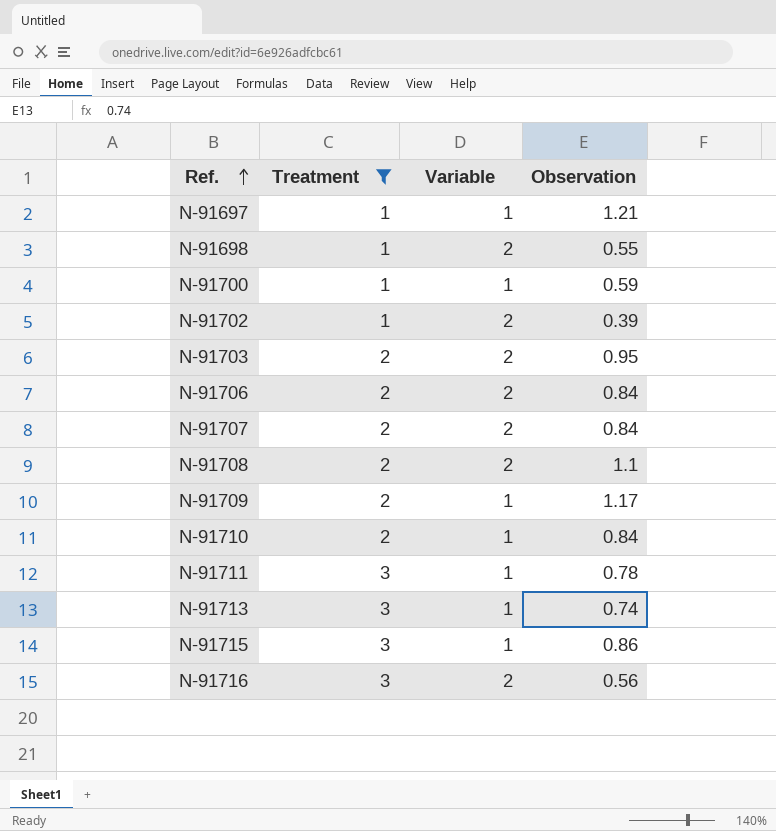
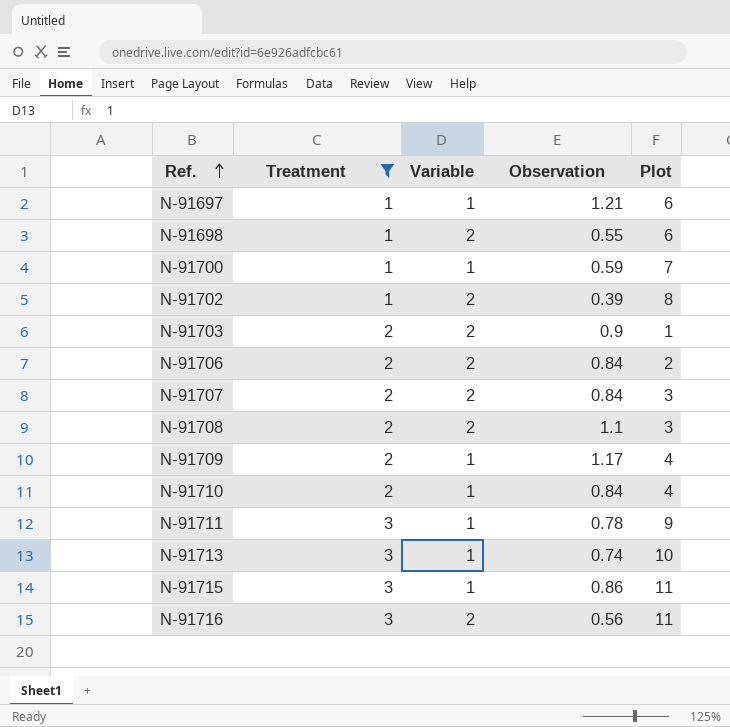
column Plot | position: none -> 5
N-91703 | Observation: 0.95 -> 0.9

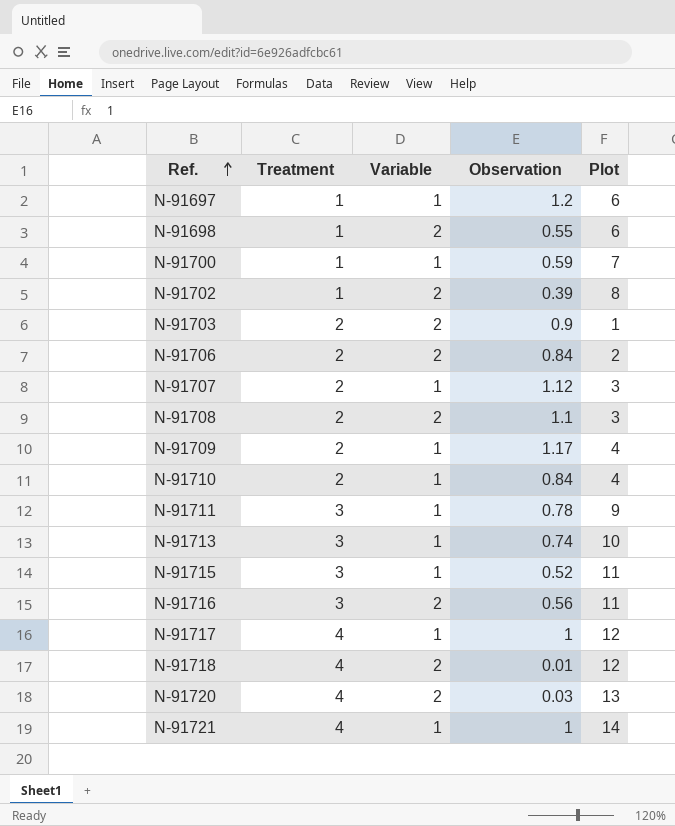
filter: Treatment != 4 -> none
N-91697 | Observation: 1.21 -> 1.2
N-91707 | Variable: 2 -> 1
N-91707 | Observation: 0.84 -> 1.12
N-91715 | Observation: 0.86 -> 0.52

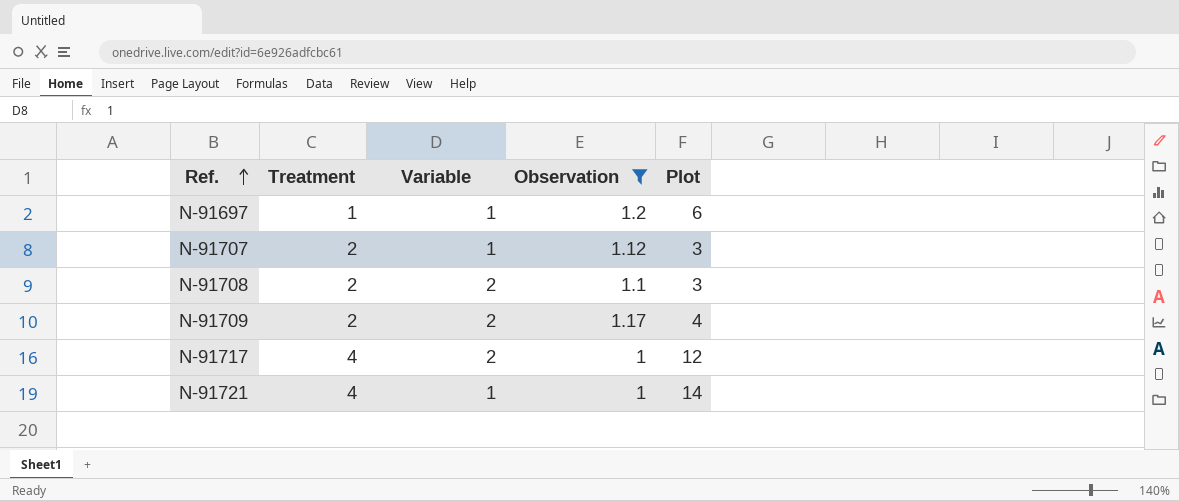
filter: none -> Observation >= 1
N-91709 | Variable: 1 -> 2
N-91717 | Variable: 1 -> 2

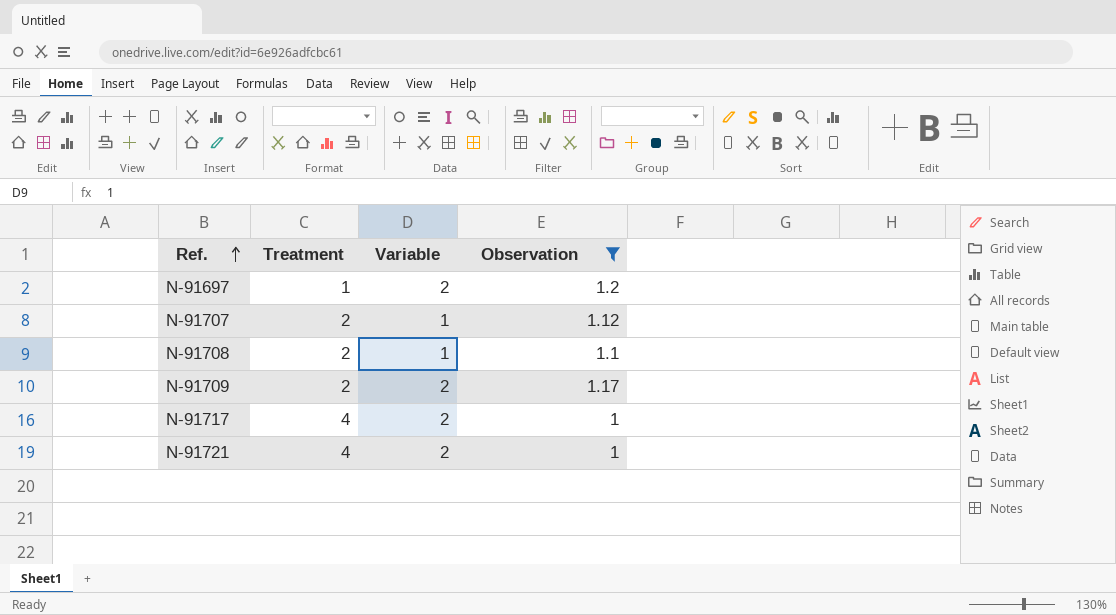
column Plot | position: 5 -> none
N-91697 | Variable: 1 -> 2
N-91708 | Variable: 2 -> 1
N-91721 | Variable: 1 -> 2

